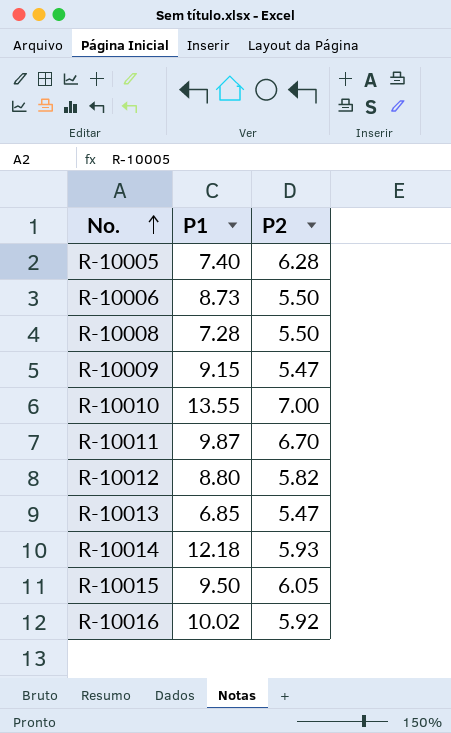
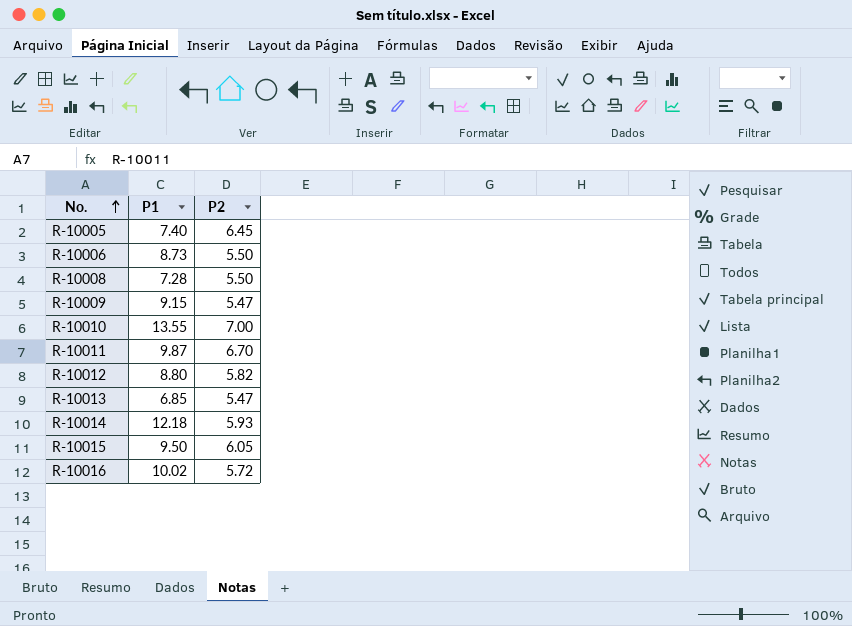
R-10005 | P2: 6.28 -> 6.45
R-10016 | P2: 5.92 -> 5.72

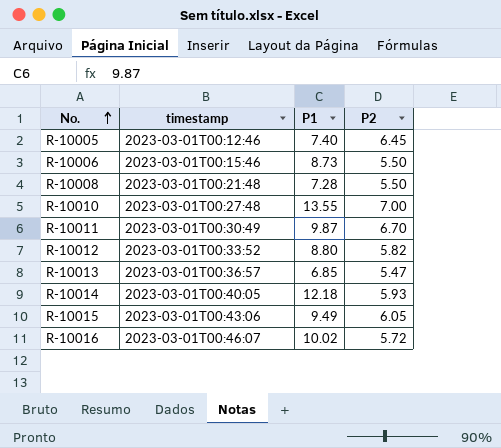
column timestamp | position: none -> 2
row R-10009: 9.15 | 5.47 -> none
R-10015 | P1: 9.50 -> 9.49

